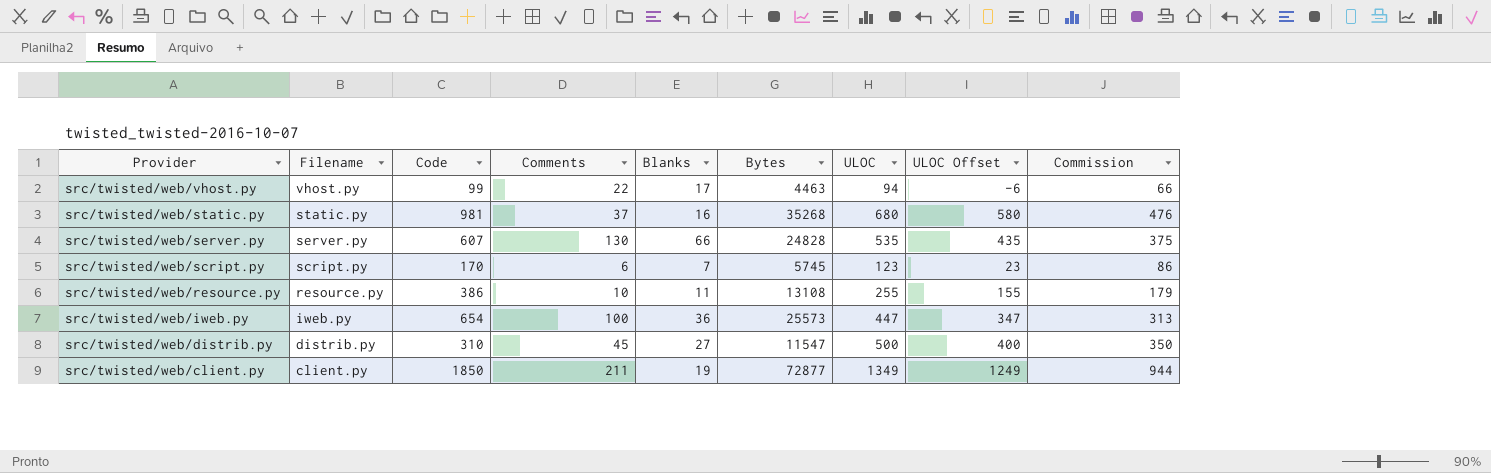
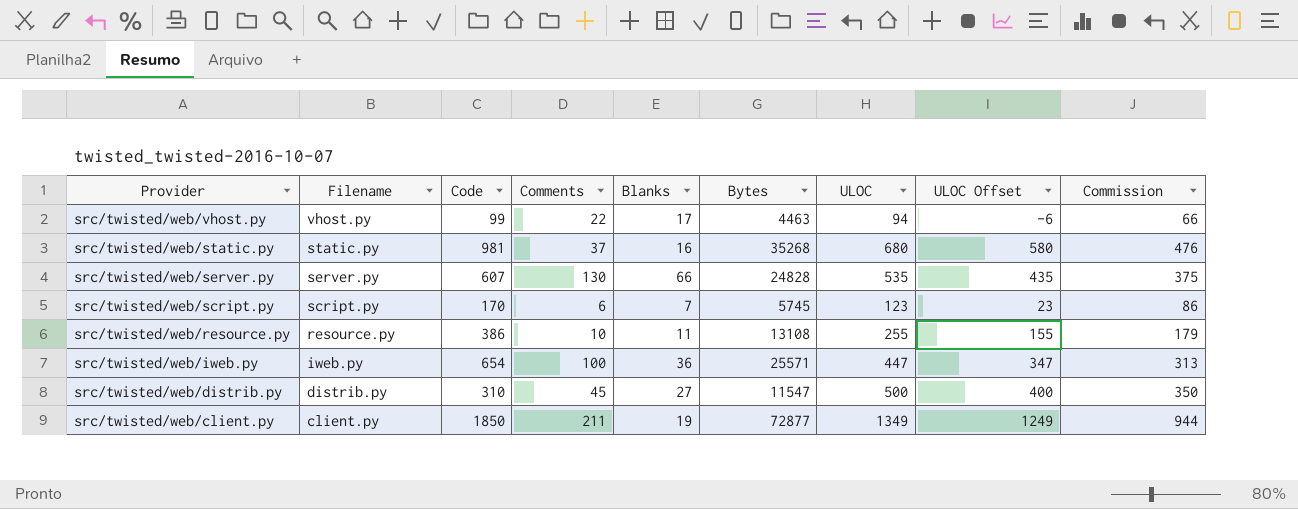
src/twisted/web/iweb.py | Bytes: 25573 -> 25571

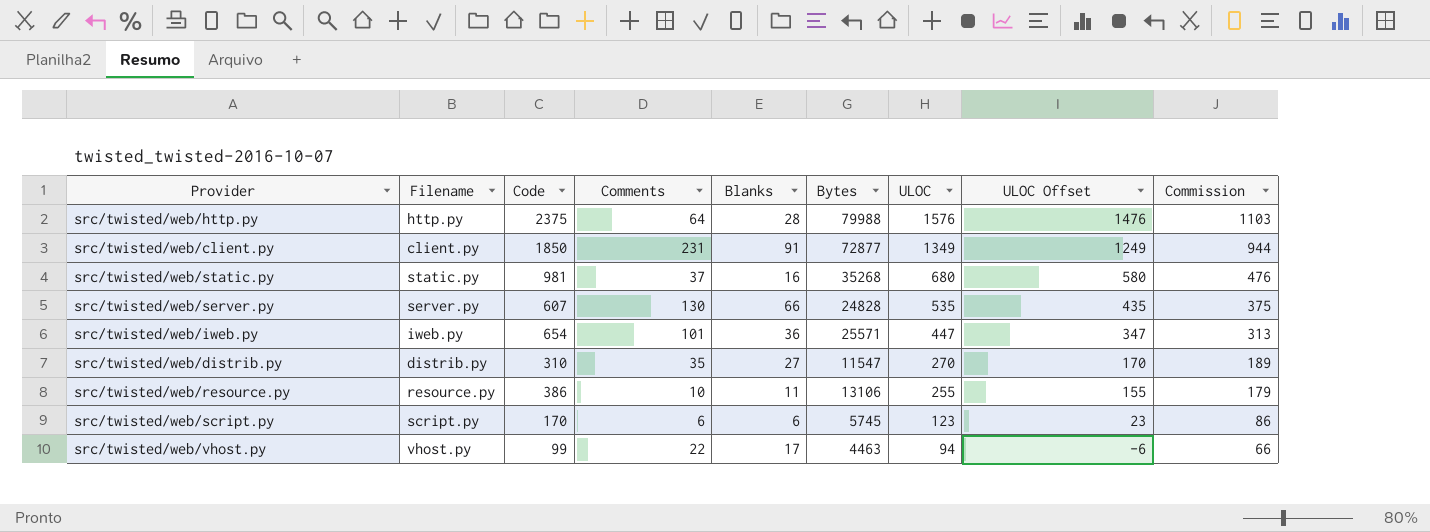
row order: Provider descending -> ULOC descending
row src/twisted/web/http.py: none -> http.py | 2375 | 64 | 28 | 79988 | 1576 | 1476 | 1103
src/twisted/web/client.py | Comments: 211 -> 231
src/twisted/web/client.py | Blanks: 19 -> 91
src/twisted/web/iweb.py | Comments: 100 -> 101
src/twisted/web/distrib.py | Comments: 45 -> 35
src/twisted/web/distrib.py | ULOC: 500 -> 270
src/twisted/web/distrib.py | ULOC Offset: 400 -> 170
src/twisted/web/distrib.py | Commission: 350 -> 189
src/twisted/web/resource.py | Bytes: 13108 -> 13106
src/twisted/web/script.py | Blanks: 7 -> 6

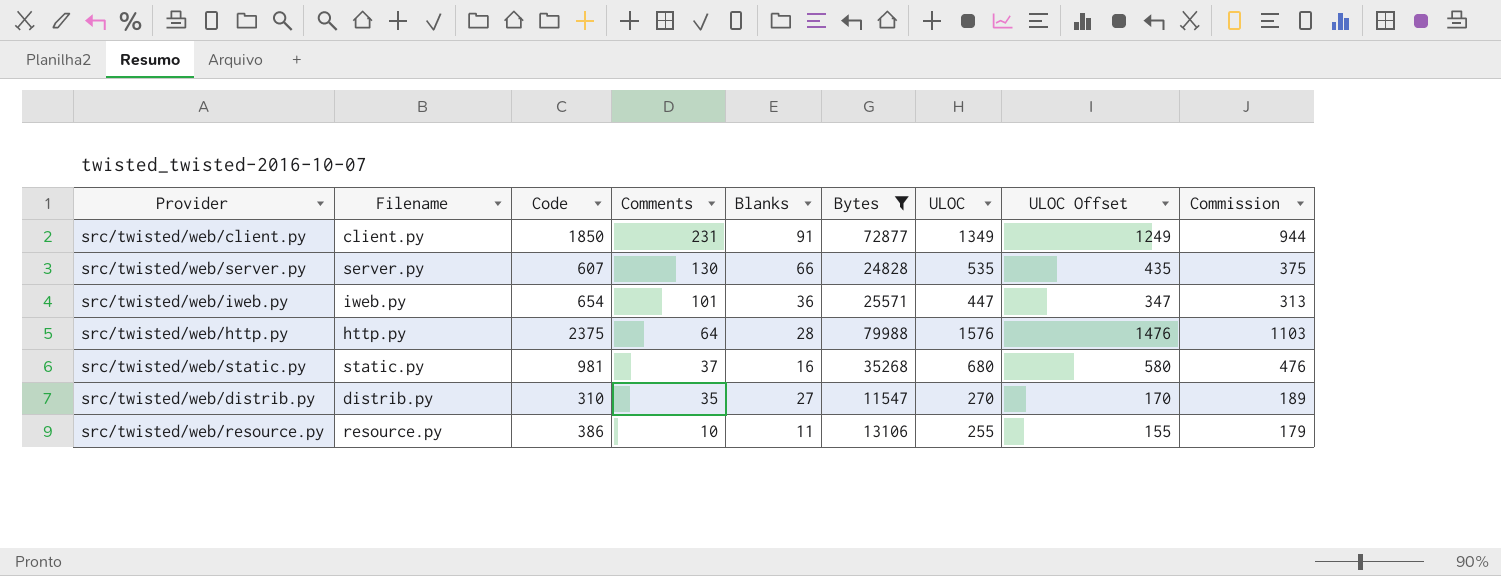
filter: none -> Bytes >= 11547
row order: ULOC descending -> Comments descending

